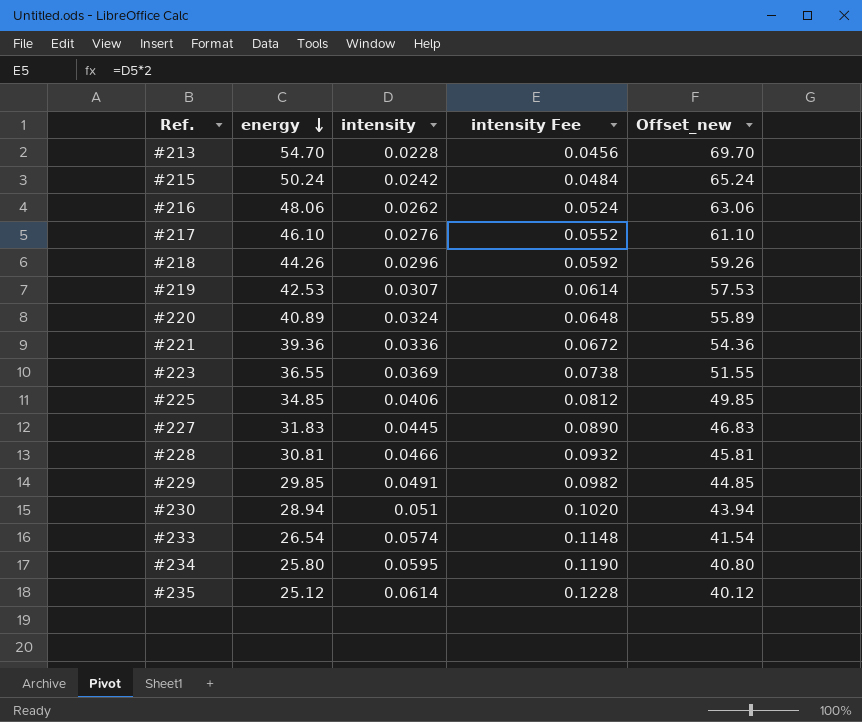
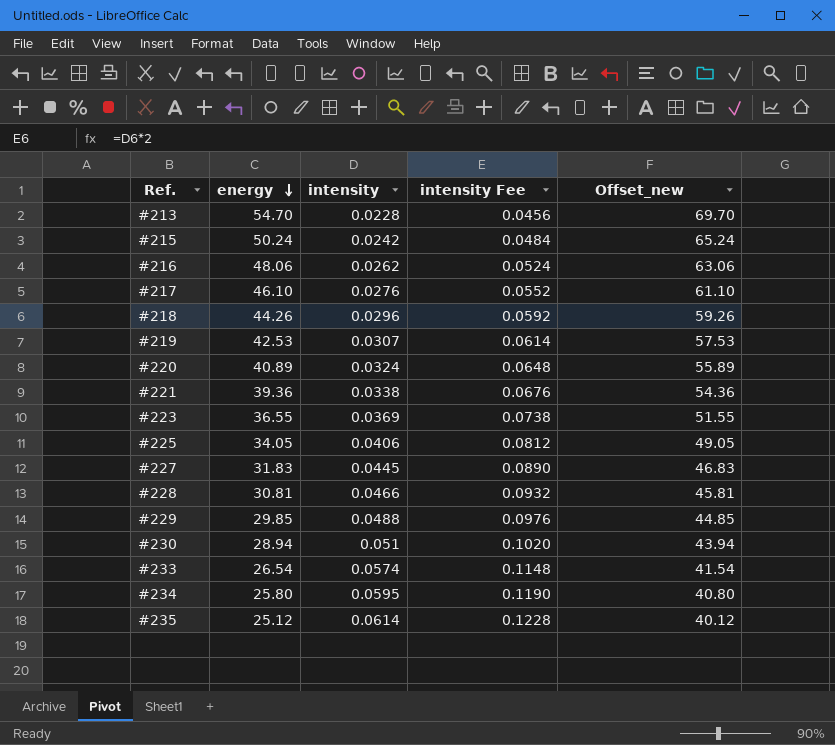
#221 | intensity: 0.0336 -> 0.0338
#221 | intensity Fee: 0.0672 -> 0.0676
#225 | energy: 34.85 -> 34.05
#225 | Offset_new: 49.85 -> 49.05
#229 | intensity: 0.0491 -> 0.0488
#229 | intensity Fee: 0.0982 -> 0.0976

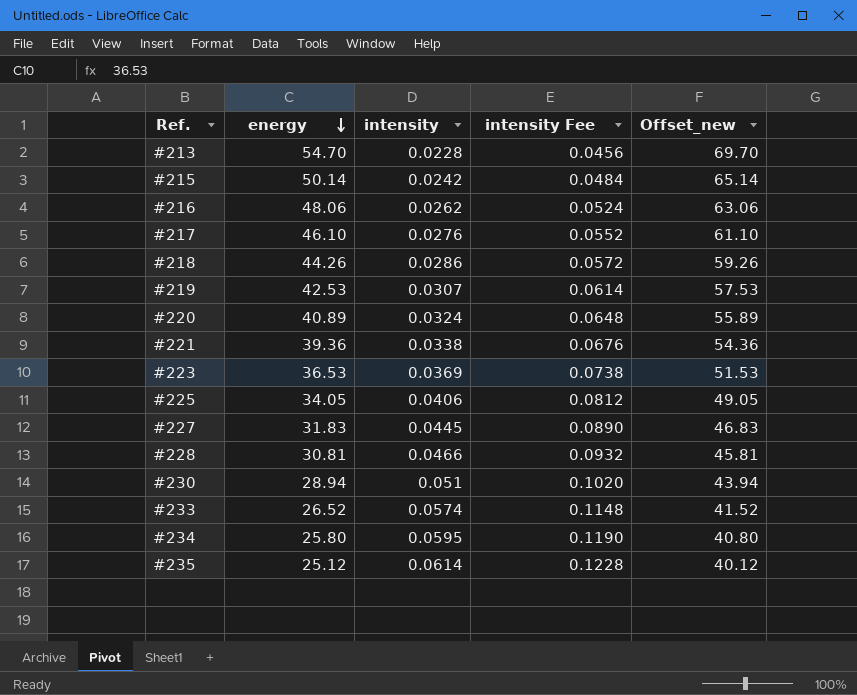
row #229: 29.85 | 0.0488 | 0.0976 | 44.85 -> none
#215 | energy: 50.24 -> 50.14
#215 | Offset_new: 65.24 -> 65.14
#218 | intensity: 0.0296 -> 0.0286
#218 | intensity Fee: 0.0592 -> 0.0572
#223 | energy: 36.55 -> 36.53
#223 | Offset_new: 51.55 -> 51.53
#233 | energy: 26.54 -> 26.52
#233 | Offset_new: 41.54 -> 41.52

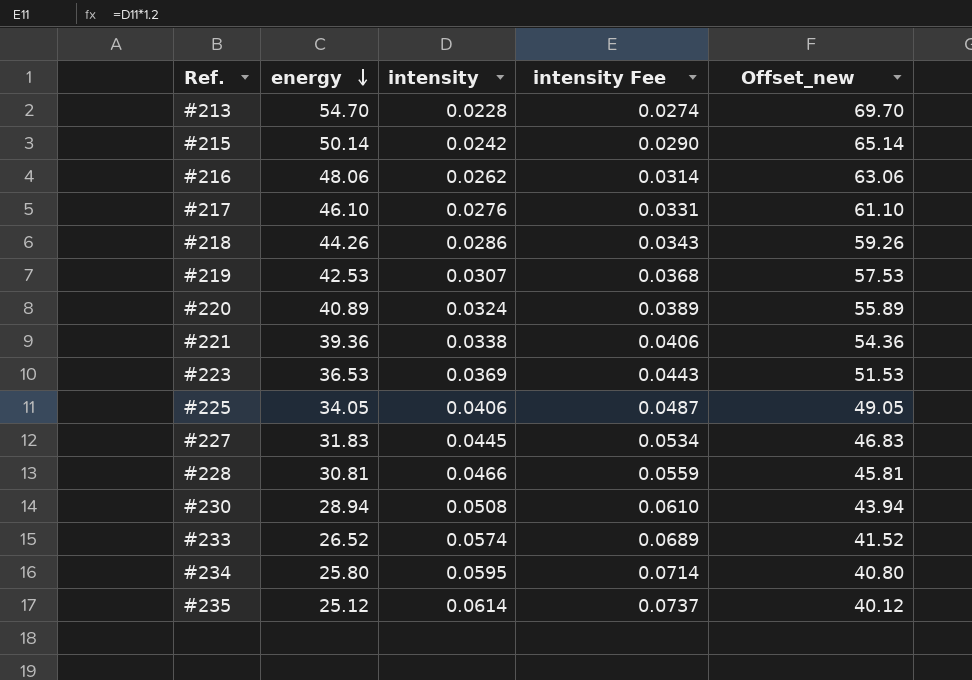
column intensity Fee | formula: [intensity] * 2 -> [intensity] * 1.2
#230 | intensity: 0.051 -> 0.0508

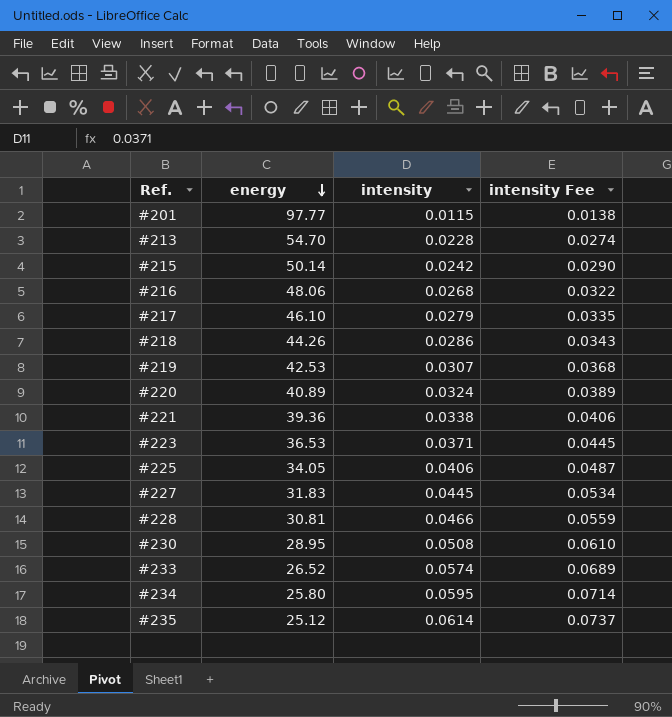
column Offset_new | formula: [energy] + 15 -> none
row #201: none -> 97.77 | 0.0115 | 0.0138
#216 | intensity: 0.0262 -> 0.0268
#216 | intensity Fee: 0.0314 -> 0.0322
#217 | intensity: 0.0276 -> 0.0279
#217 | intensity Fee: 0.0331 -> 0.0335
#223 | intensity: 0.0369 -> 0.0371
#223 | intensity Fee: 0.0443 -> 0.0445
#230 | energy: 28.94 -> 28.95

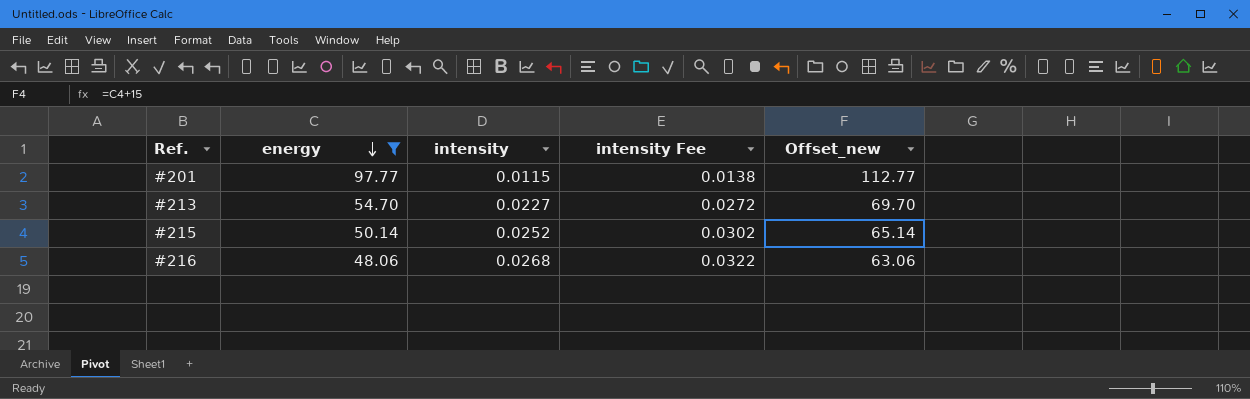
filter: none -> energy >= 48.06
column Offset_new | formula: none -> [energy] + 15
#213 | intensity: 0.0228 -> 0.0227
#213 | intensity Fee: 0.0274 -> 0.0272
#215 | intensity: 0.0242 -> 0.0252
#215 | intensity Fee: 0.0290 -> 0.0302

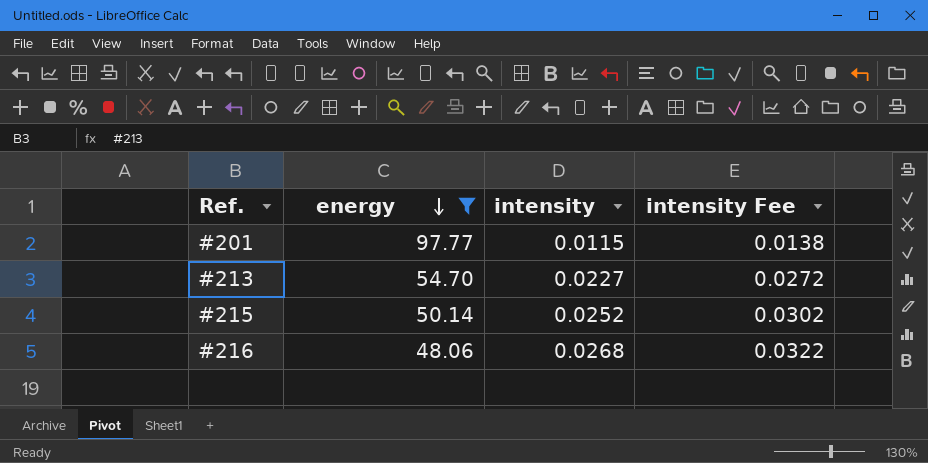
column Offset_new | formula: [energy] + 15 -> none

